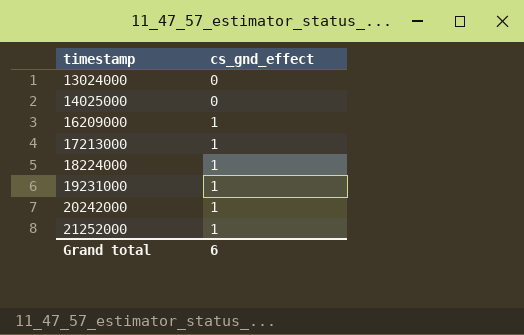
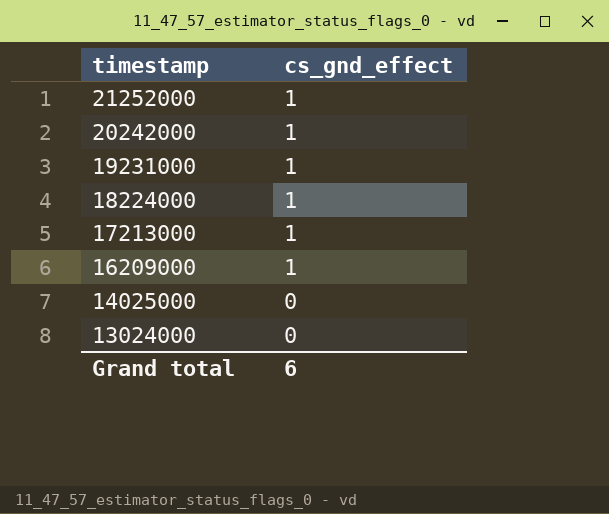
row order: timestamp ascending -> timestamp descending

